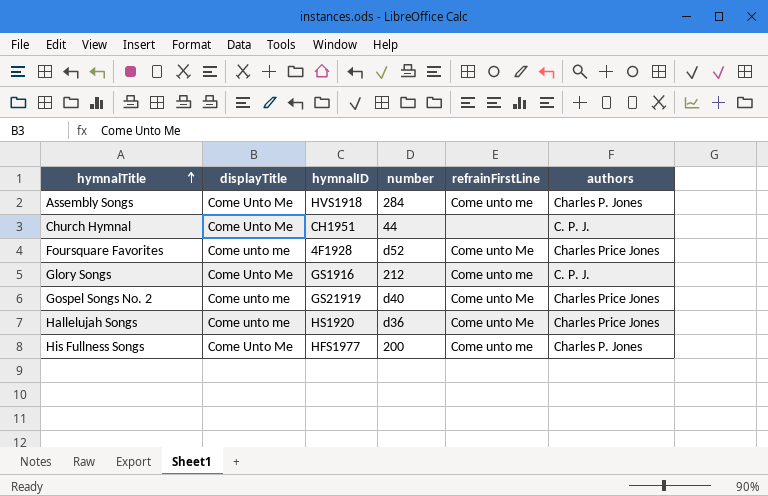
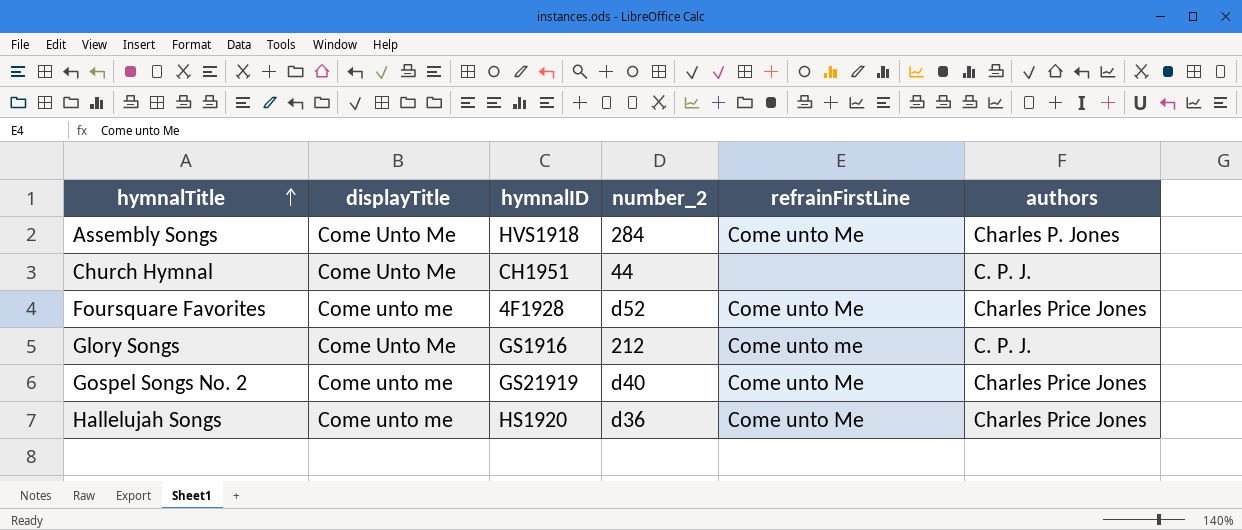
column name: number -> number_2
row His Fullness Songs: Come Unto Me | HFS1977 | 200 | Come unto me | Charles P. Jones -> none
Assembly Songs | refrainFirstLine: Come unto me -> Come unto Me

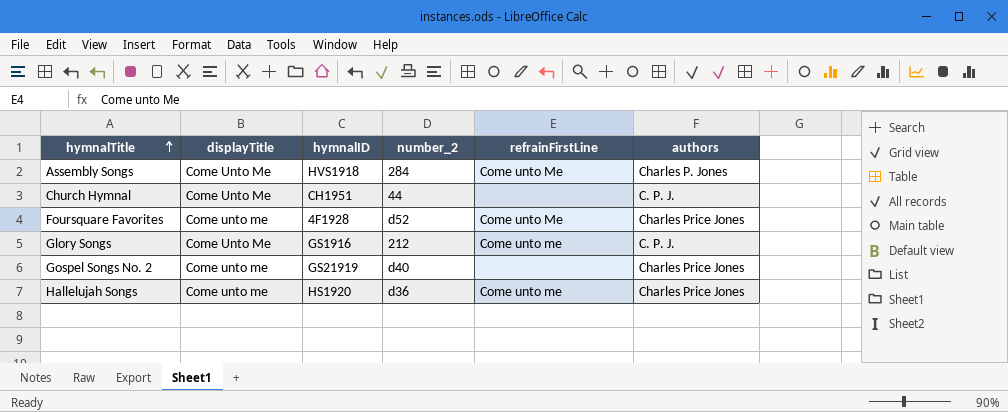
Gospel Songs No. 2 | refrainFirstLine: Come unto Me -> none
Hallelujah Songs | refrainFirstLine: Come unto Me -> Come unto me

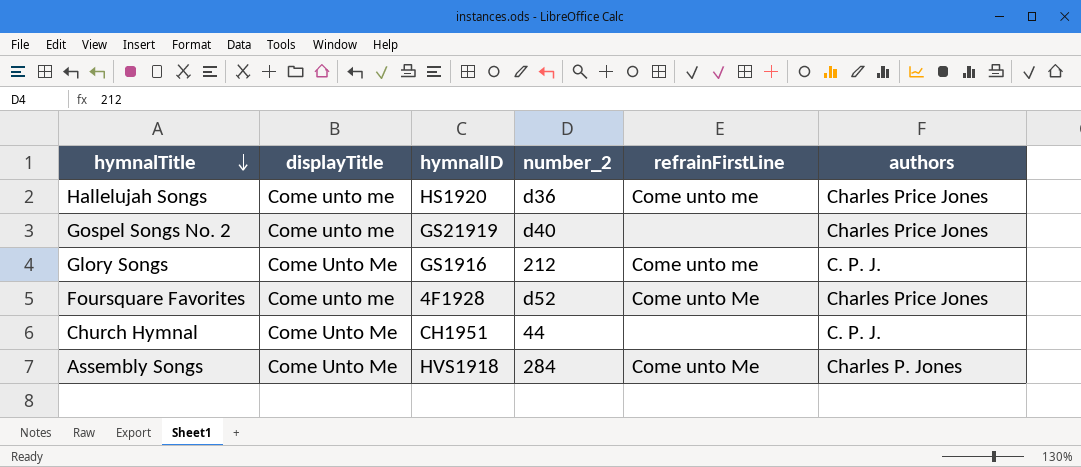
row order: hymnalTitle ascending -> hymnalTitle descending

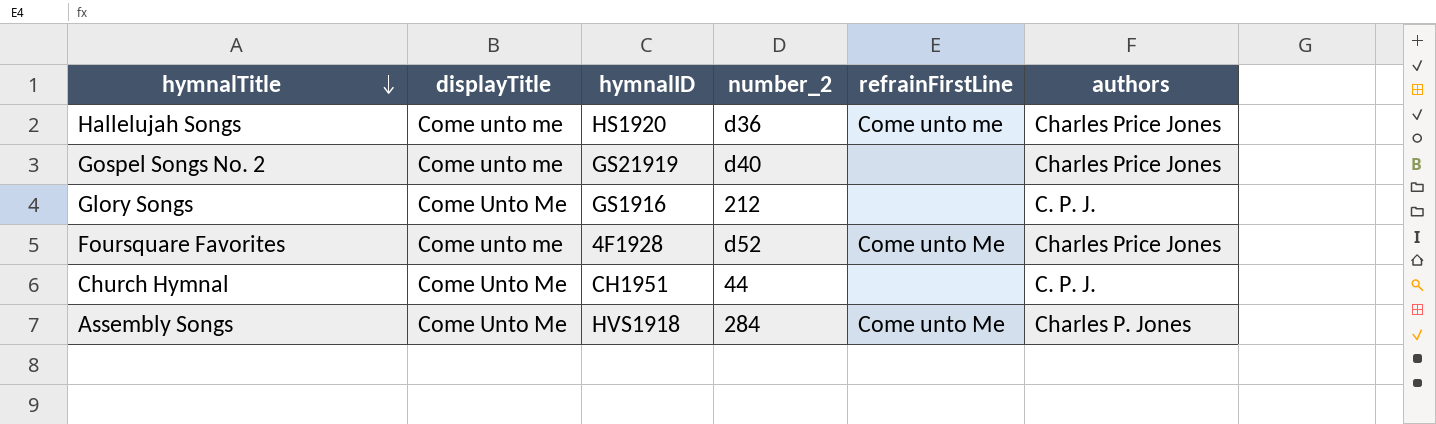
Glory Songs | refrainFirstLine: Come unto me -> none

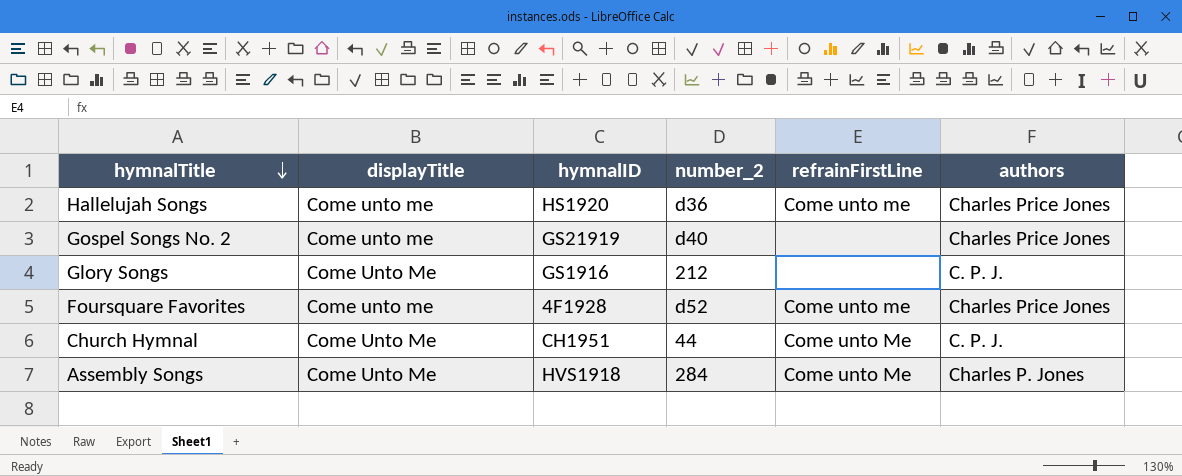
Foursquare Favorites | refrainFirstLine: Come unto Me -> Come unto me
Church Hymnal | refrainFirstLine: none -> Come unto Me

